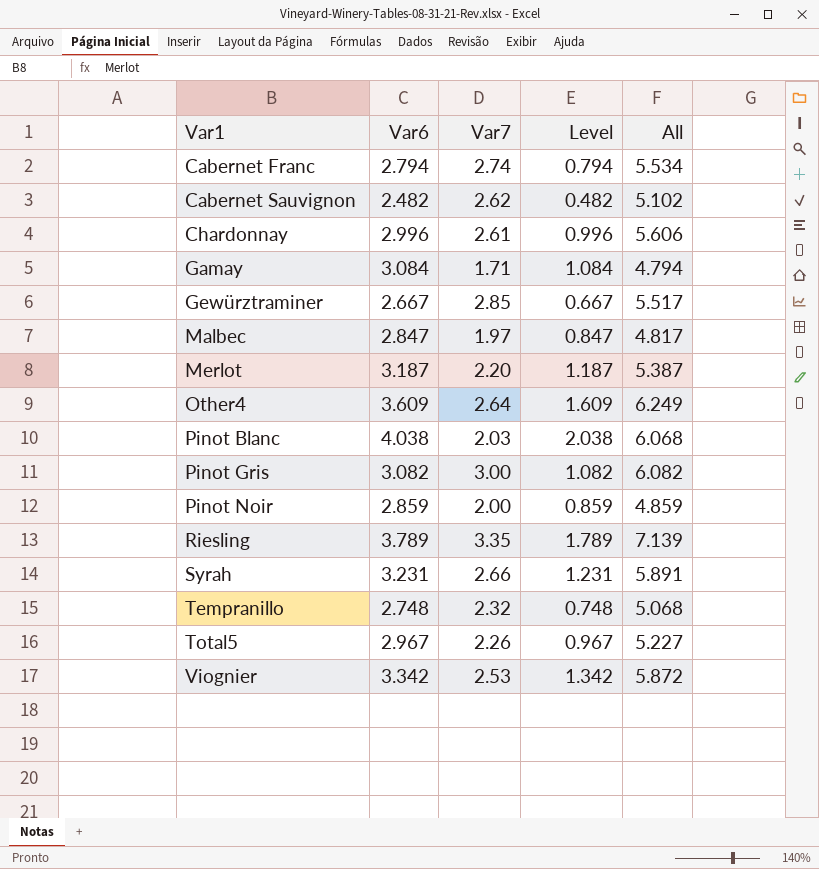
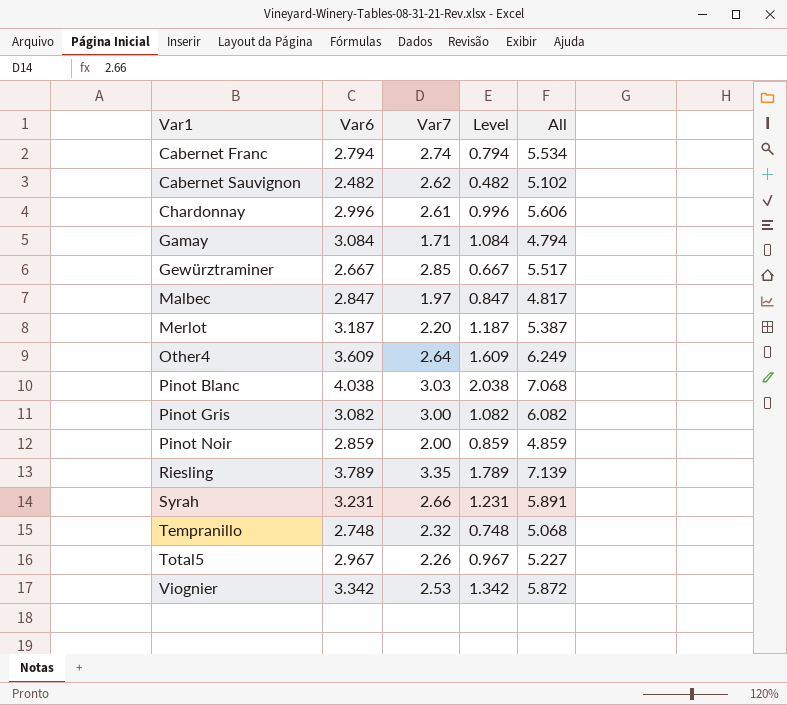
Pinot Blanc | Var7: 2.03 -> 3.03
Pinot Blanc | All: 6.068 -> 7.068

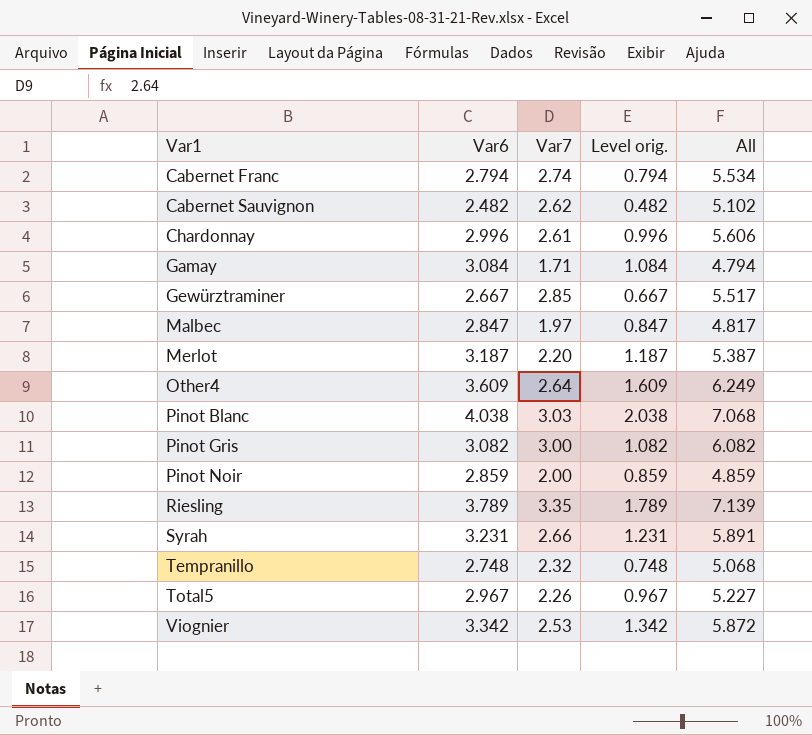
column name: Level -> Level orig.

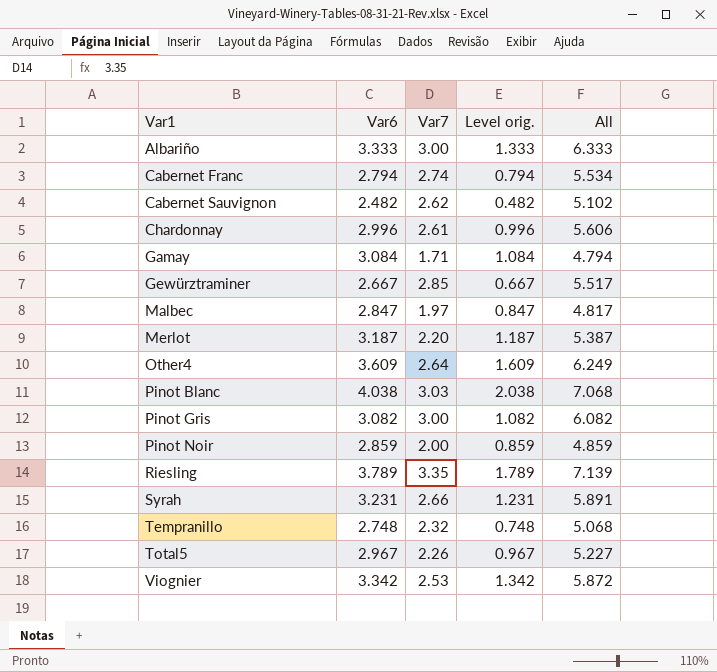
row Albariño: none -> 3.333 | 3.00 | 1.333 | 6.333

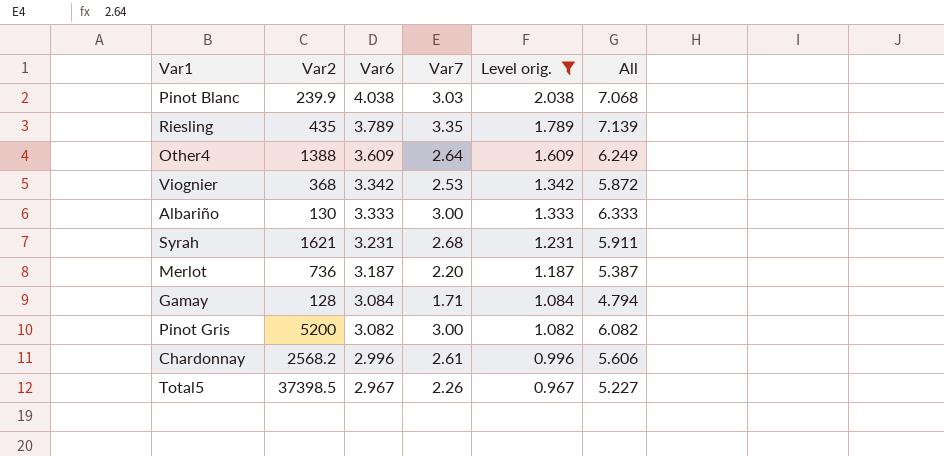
filter: none -> Level orig. >= 0.967
row order: Var1 ascending -> Var6 descending
column Var2 | position: none -> 2
Syrah | Var7: 2.66 -> 2.68
Syrah | All: 5.891 -> 5.911

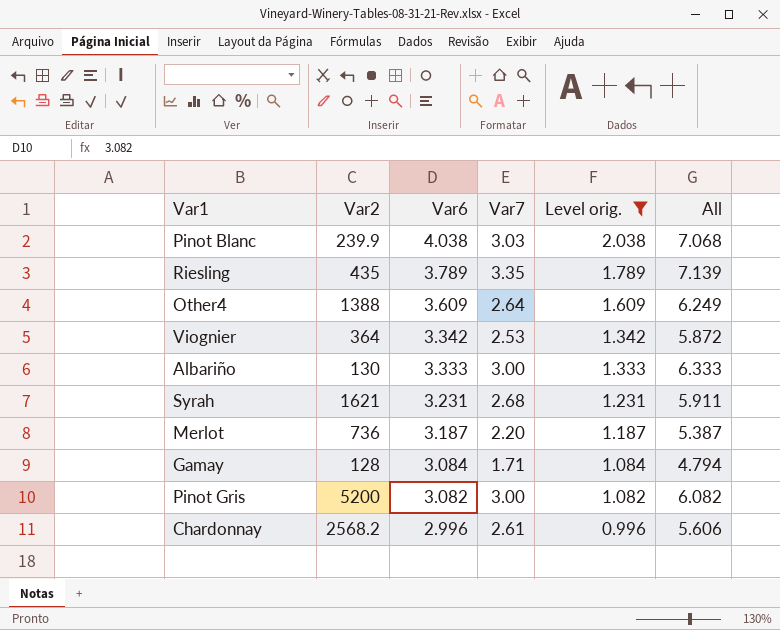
row Total5: 37398.5 | 2.967 | 2.26 | 0.967 | 5.227 -> none
Viognier | Var2: 368 -> 364

